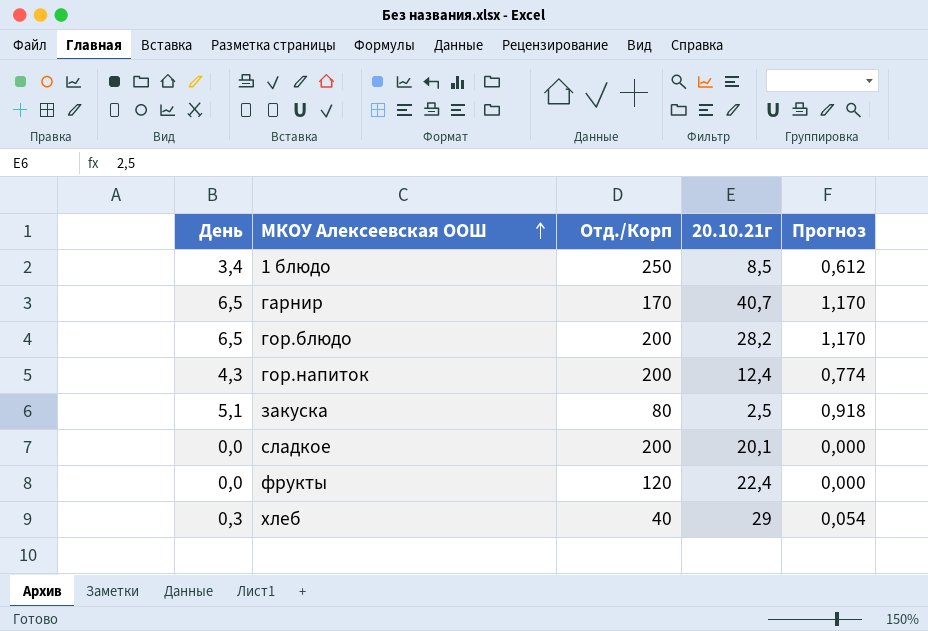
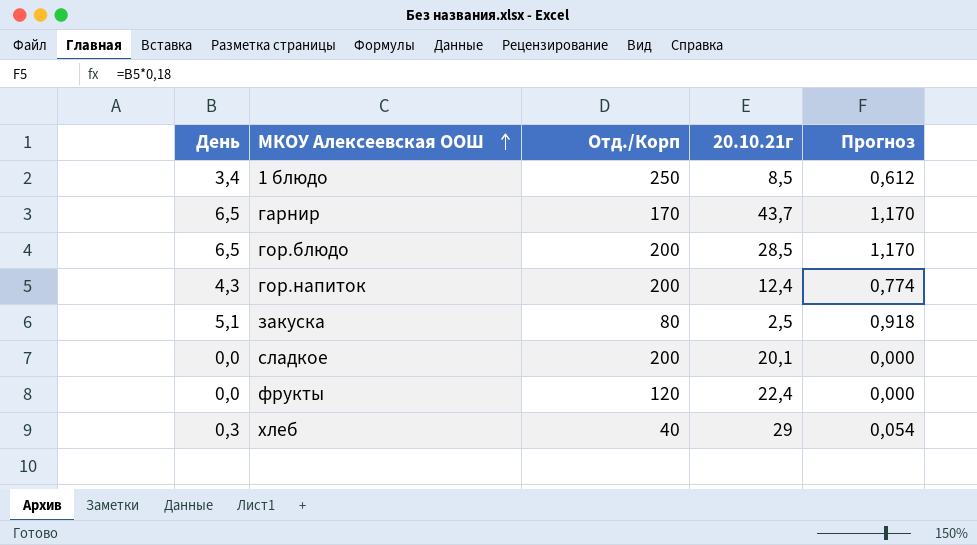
гарнир | 20.10.21г: 40,7 -> 43,7
гор.блюдо | 20.10.21г: 28,2 -> 28,5

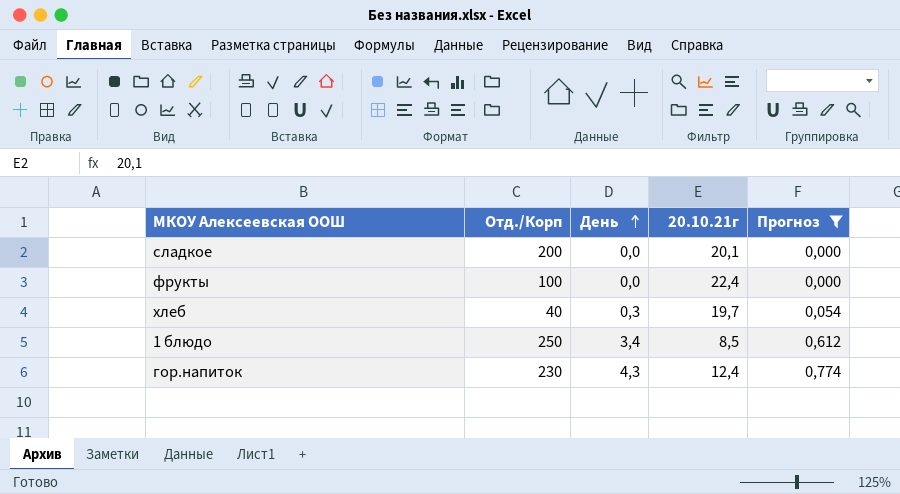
filter: none -> Прогноз <= 0,774
row order: МКОУ Алексеевская ООШ ascending -> День ascending
column День | position: 1 -> 3
фрукты | Отд./Корп: 120 -> 100
хлеб | 20.10.21г: 29 -> 19,7
гор.напиток | Отд./Корп: 200 -> 230

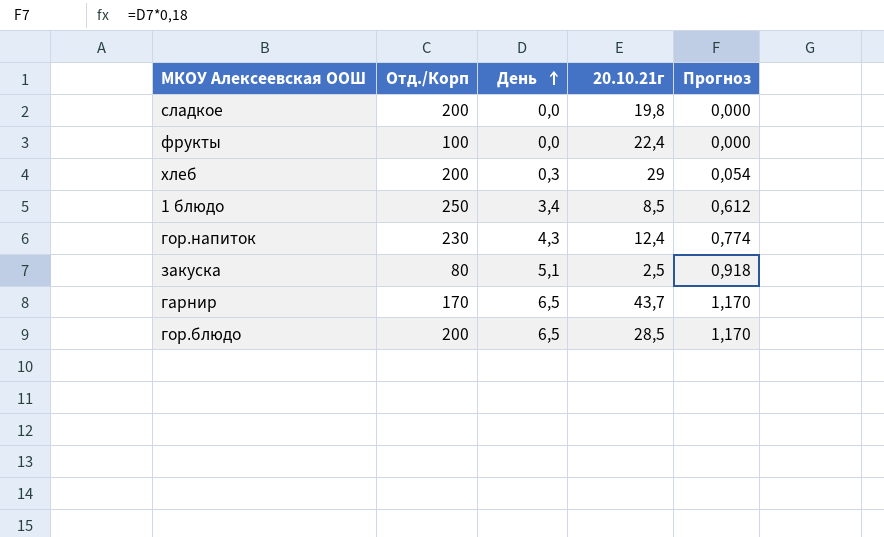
filter: Прогноз <= 0,774 -> none
сладкое | 20.10.21г: 20,1 -> 19,8
хлеб | Отд./Корп: 40 -> 200
хлеб | 20.10.21г: 19,7 -> 29

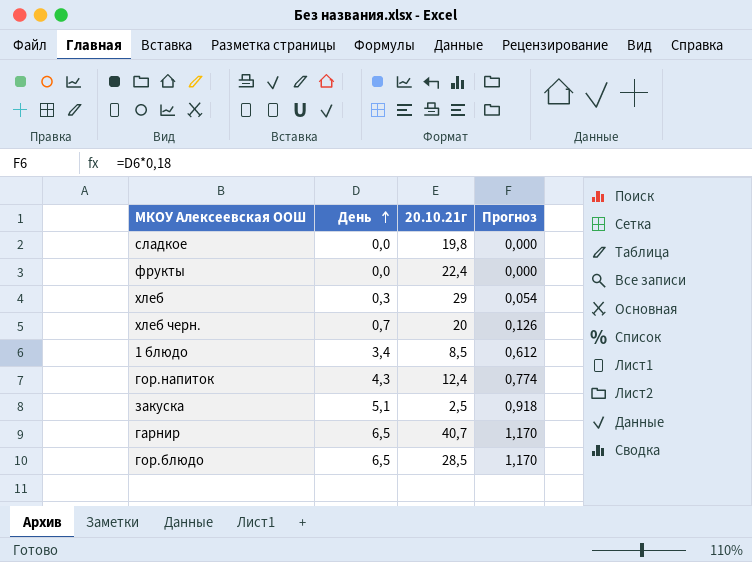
column Отд./Корп | position: 2 -> none
row хлеб черн.: none -> 0,7 | 20 | 0,126
гарнир | 20.10.21г: 43,7 -> 40,7

